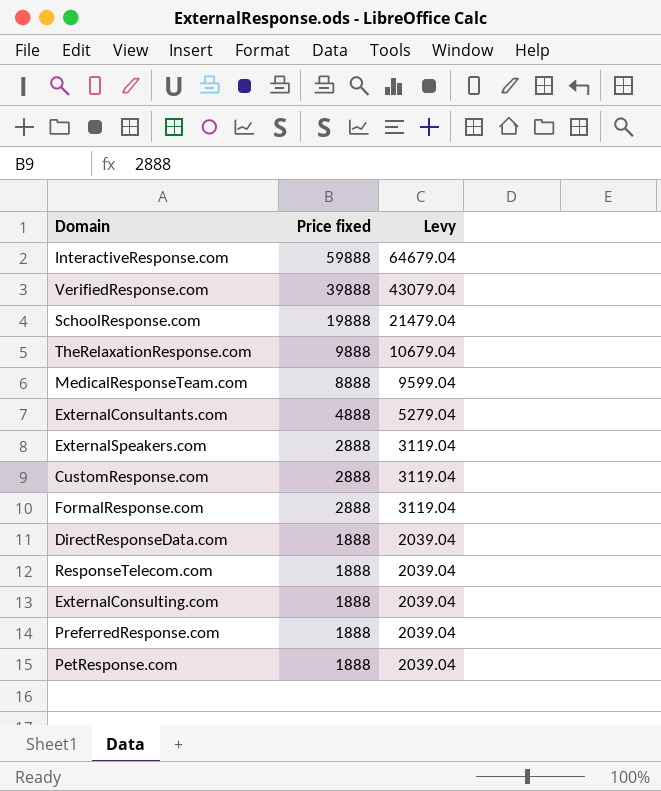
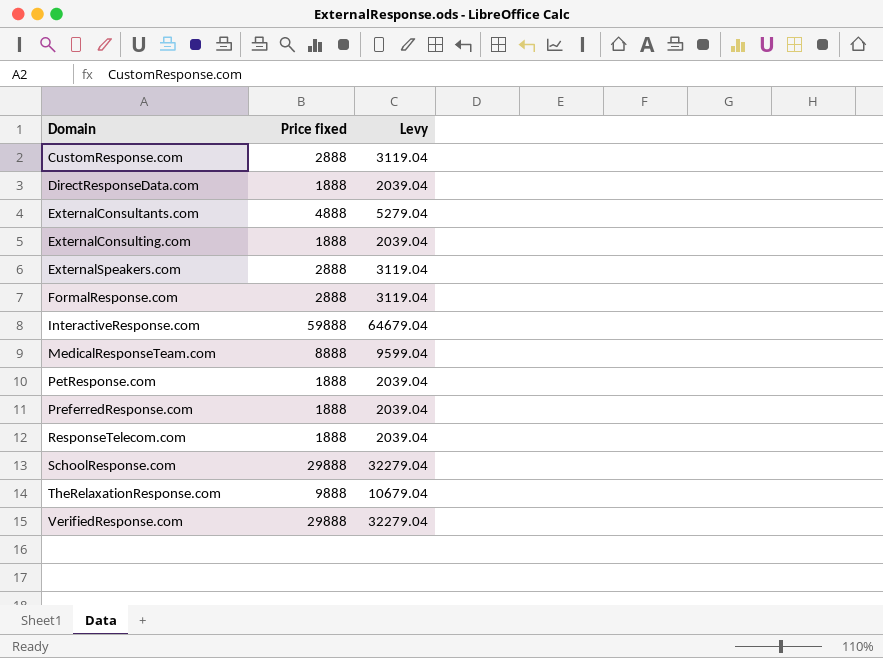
row order: Price fixed descending -> Domain ascending
SchoolResponse.com | Price fixed: 19888 -> 29888
SchoolResponse.com | Levy: 21479.04 -> 32279.04
VerifiedResponse.com | Price fixed: 39888 -> 29888
VerifiedResponse.com | Levy: 43079.04 -> 32279.04

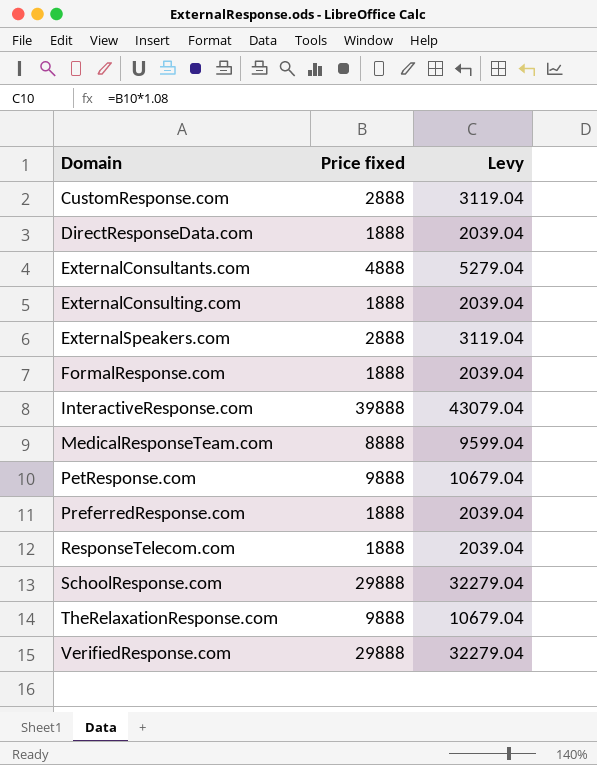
FormalResponse.com | Price fixed: 2888 -> 1888
FormalResponse.com | Levy: 3119.04 -> 2039.04
InteractiveResponse.com | Price fixed: 59888 -> 39888
InteractiveResponse.com | Levy: 64679.04 -> 43079.04
PetResponse.com | Price fixed: 1888 -> 9888
PetResponse.com | Levy: 2039.04 -> 10679.04

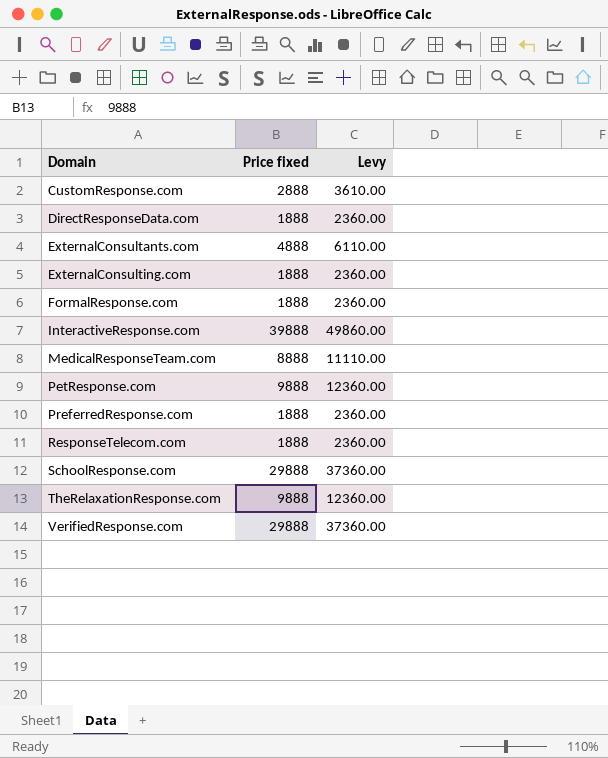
column Levy | formula: [Price fixed] * 1.08 -> [Price fixed] * 1.25
row ExternalSpeakers.com: 2888 | 3119.04 -> none

